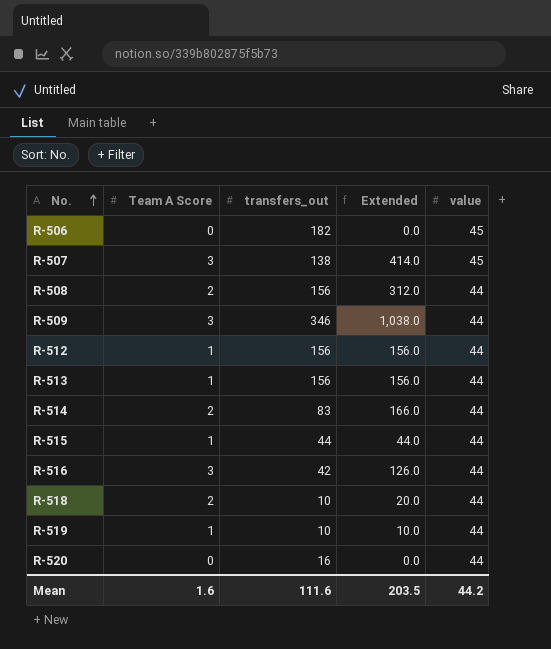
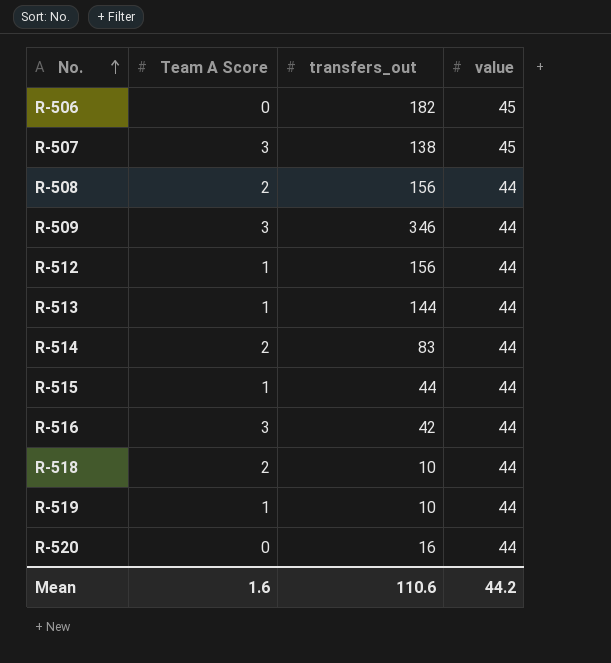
column Extended | formula: [Team A Score] * [transfers_out] -> none
R-513 | transfers_out: 156 -> 144
Mean | transfers_out: 111.6 -> 110.6

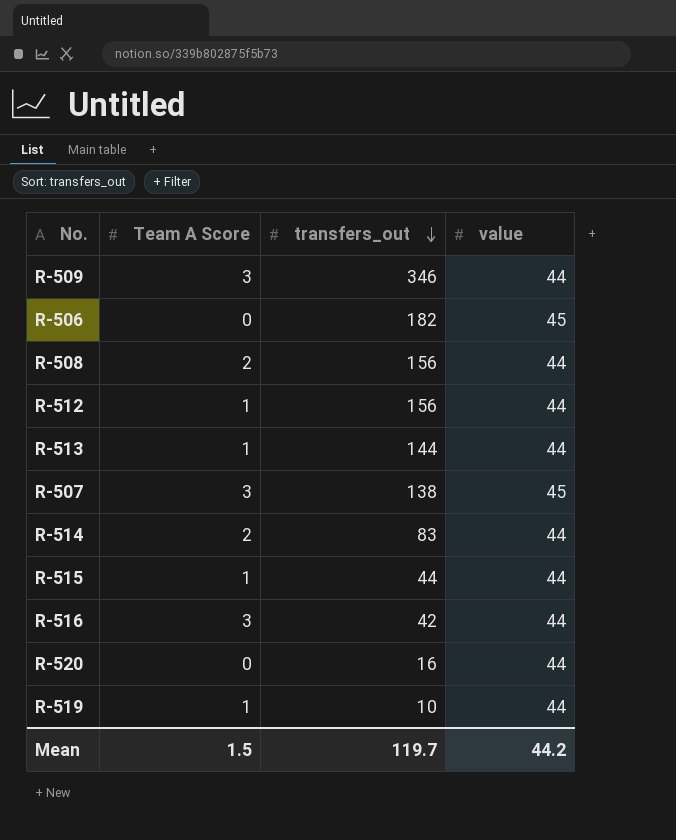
row order: No. ascending -> transfers_out descending
row R-518: 2 | 10 | 44 -> none
Mean | Team A Score: 1.6 -> 1.5
Mean | transfers_out: 110.6 -> 119.7

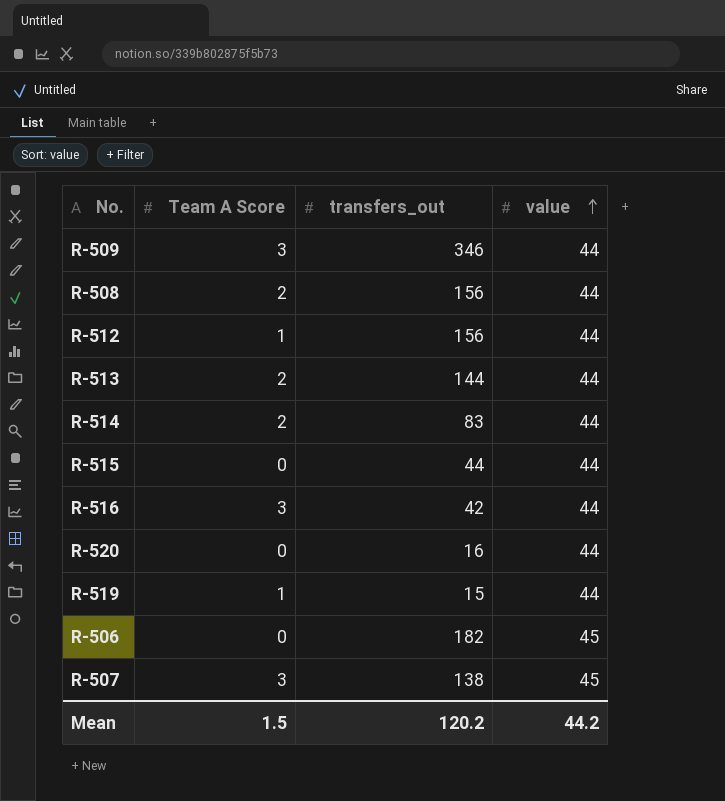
row order: transfers_out descending -> value ascending
R-513 | Team A Score: 1 -> 2
R-515 | Team A Score: 1 -> 0
R-519 | transfers_out: 10 -> 15
Mean | transfers_out: 119.7 -> 120.2

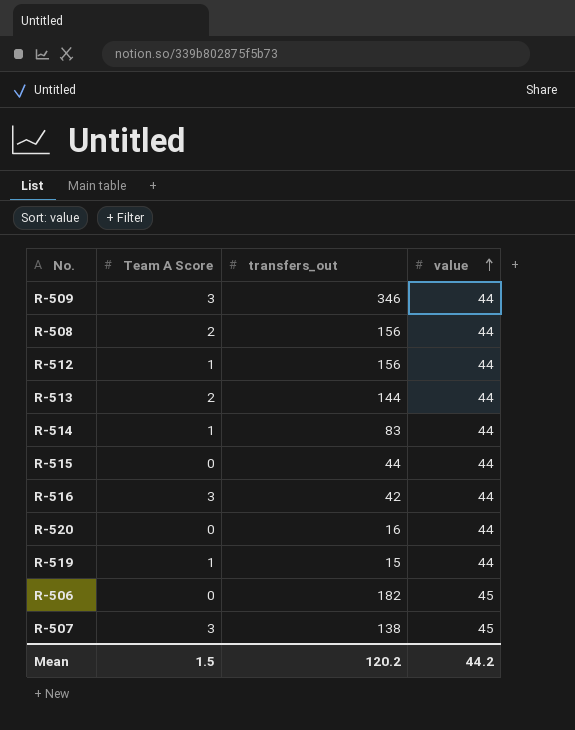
R-514 | Team A Score: 2 -> 1

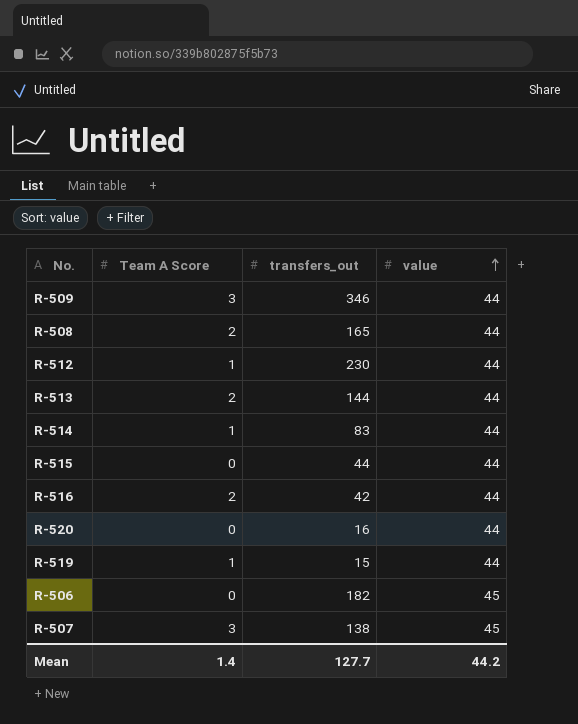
R-508 | transfers_out: 156 -> 165
R-512 | transfers_out: 156 -> 230
R-516 | Team A Score: 3 -> 2
Mean | Team A Score: 1.5 -> 1.4
Mean | transfers_out: 120.2 -> 127.7

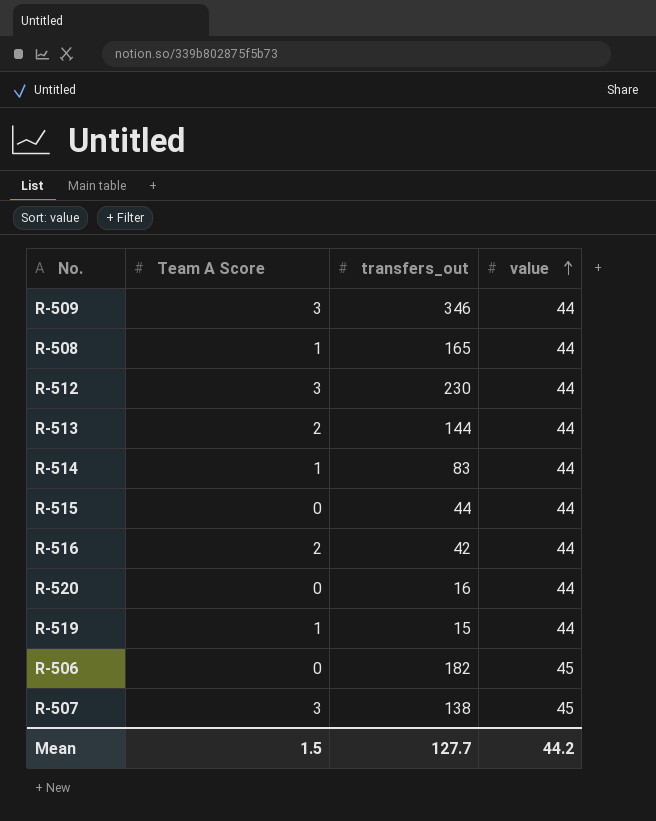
R-508 | Team A Score: 2 -> 1
R-512 | Team A Score: 1 -> 3
Mean | Team A Score: 1.4 -> 1.5

